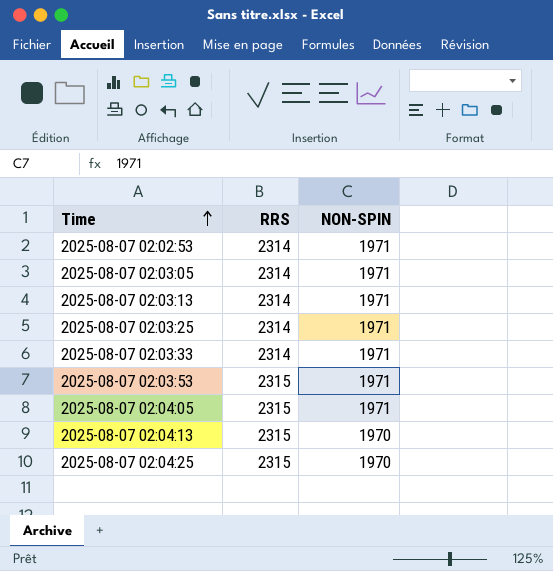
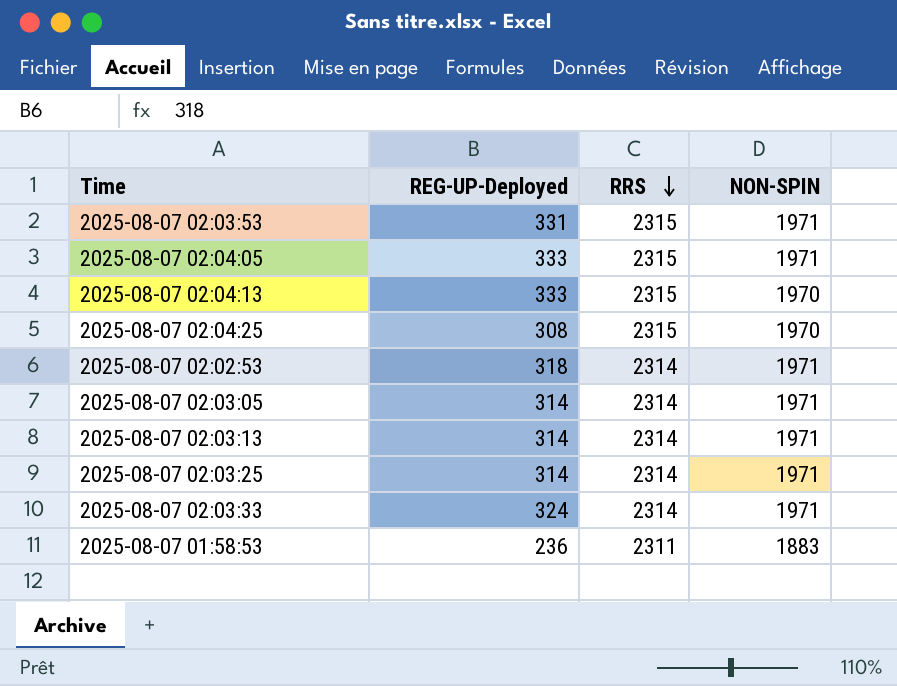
row order: Time ascending -> RRS descending
column REG-UP-Deployed | position: none -> 2
row 2025-08-07 01:58:53: none -> 236 | 2311 | 1883

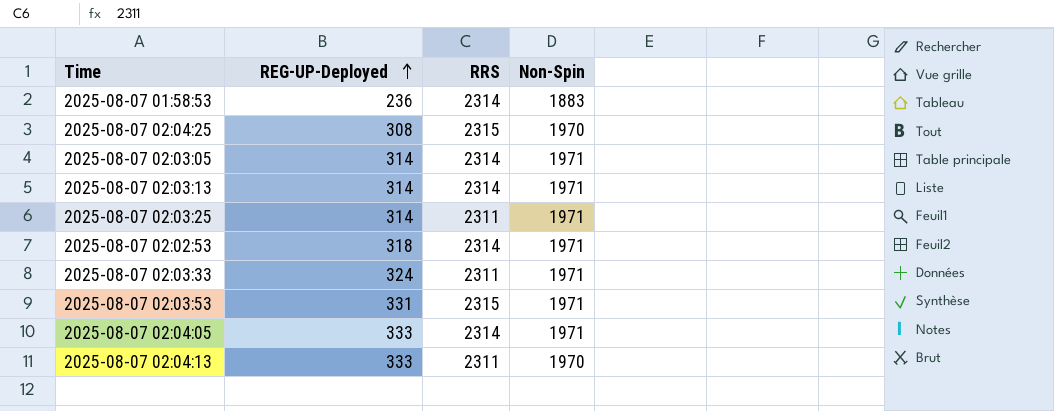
row order: RRS descending -> REG-UP-Deployed ascending
column name: NON-SPIN -> Non-Spin
2025-08-07 01:58:53 | RRS: 2311 -> 2314
2025-08-07 02:03:25 | RRS: 2314 -> 2311
2025-08-07 02:03:33 | RRS: 2314 -> 2311
2025-08-07 02:04:05 | RRS: 2315 -> 2314
2025-08-07 02:04:13 | RRS: 2315 -> 2311

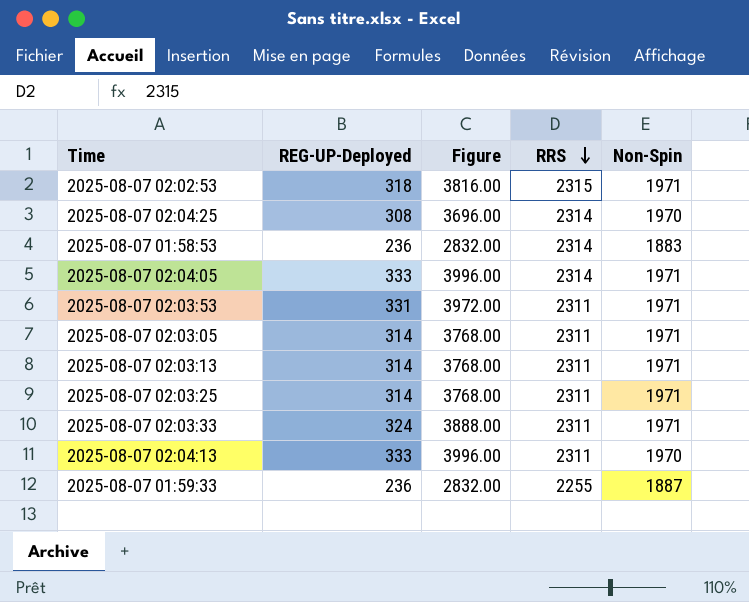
row order: REG-UP-Deployed ascending -> RRS descending
column Figure | formula: none -> [REG-UP-Deployed] * 12
2025-08-07 02:02:53 | RRS: 2314 -> 2315
2025-08-07 02:04:25 | RRS: 2315 -> 2314
2025-08-07 02:03:53 | RRS: 2315 -> 2311
2025-08-07 02:03:05 | RRS: 2314 -> 2311
2025-08-07 02:03:13 | RRS: 2314 -> 2311
row 2025-08-07 01:59:33: none -> 236 | 2832.00 | 2255 | 1887

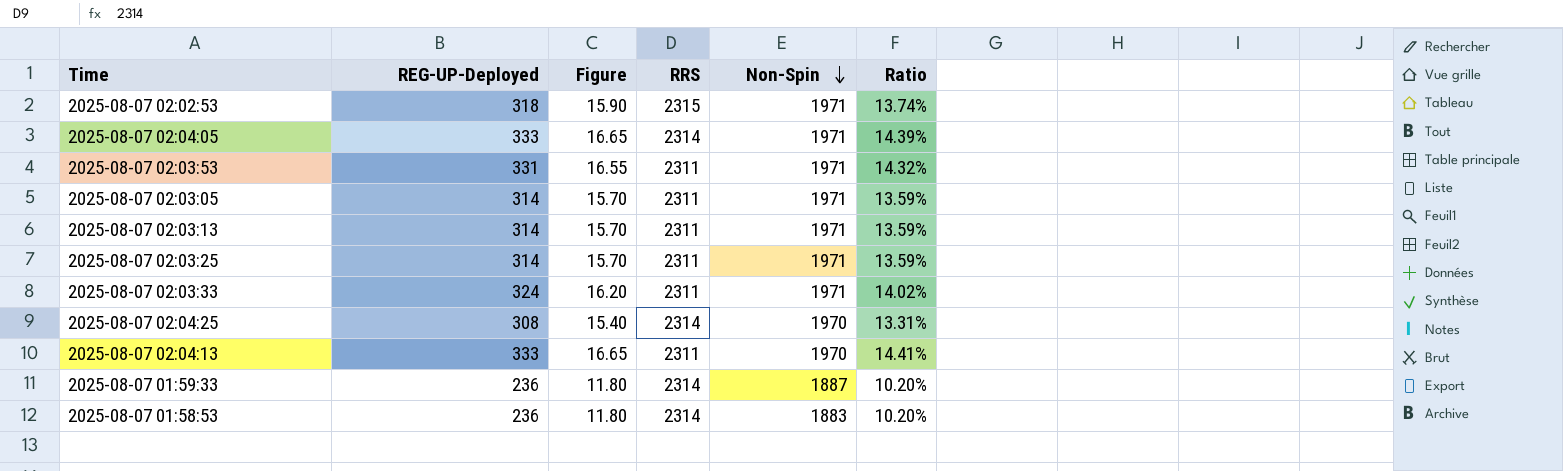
row order: RRS descending -> Non-Spin descending
column Figure | formula: [REG-UP-Deployed] * 12 -> [REG-UP-Deployed] * 0.05
column Ratio | formula: none -> [REG-UP-Deployed] / [RRS]
2025-08-07 01:59:33 | RRS: 2255 -> 2314

